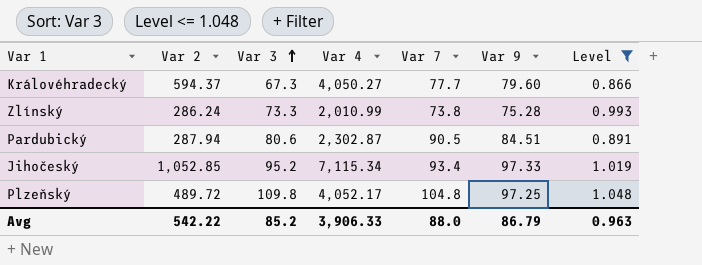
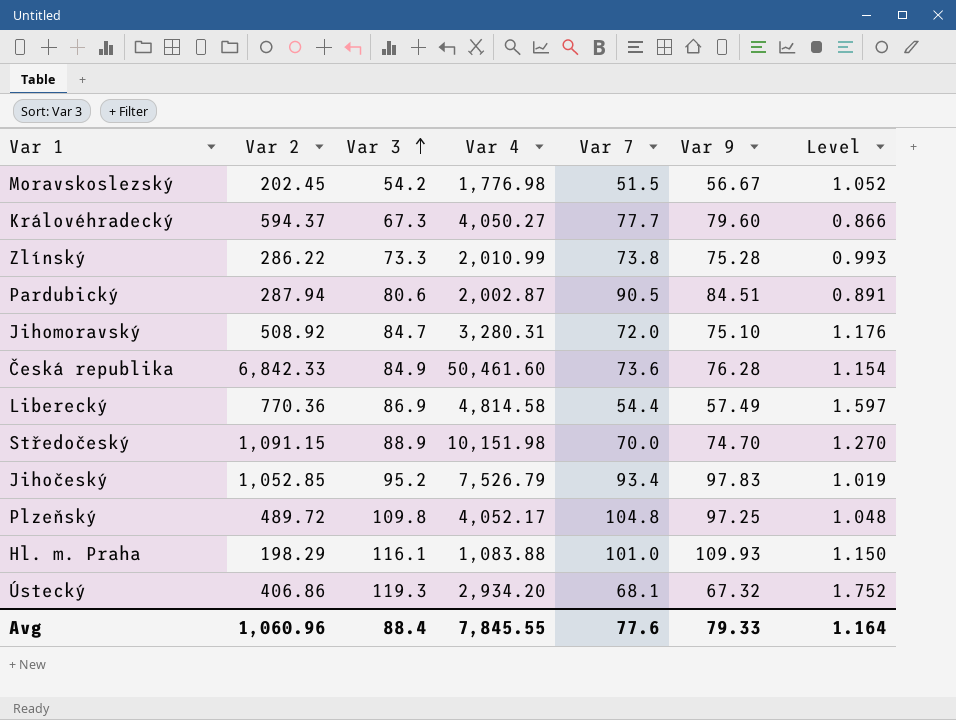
filter: Level <= 1.048 -> none
Zlínský | Var 2: 286.24 -> 286.22
Pardubický | Var 4: 2,302.87 -> 2,002.87
Jihočeský | Var 4: 7,115.34 -> 7,526.79
Jihočeský | Var 9: 97.33 -> 97.83
Avg | Var 2: 542.22 -> 1,060.96
Avg | Var 3: 85.2 -> 88.4
Avg | Var 4: 3,906.33 -> 7,845.55
Avg | Var 7: 88.0 -> 77.6
Avg | Var 9: 86.79 -> 79.33
Avg | Level: 0.963 -> 1.164

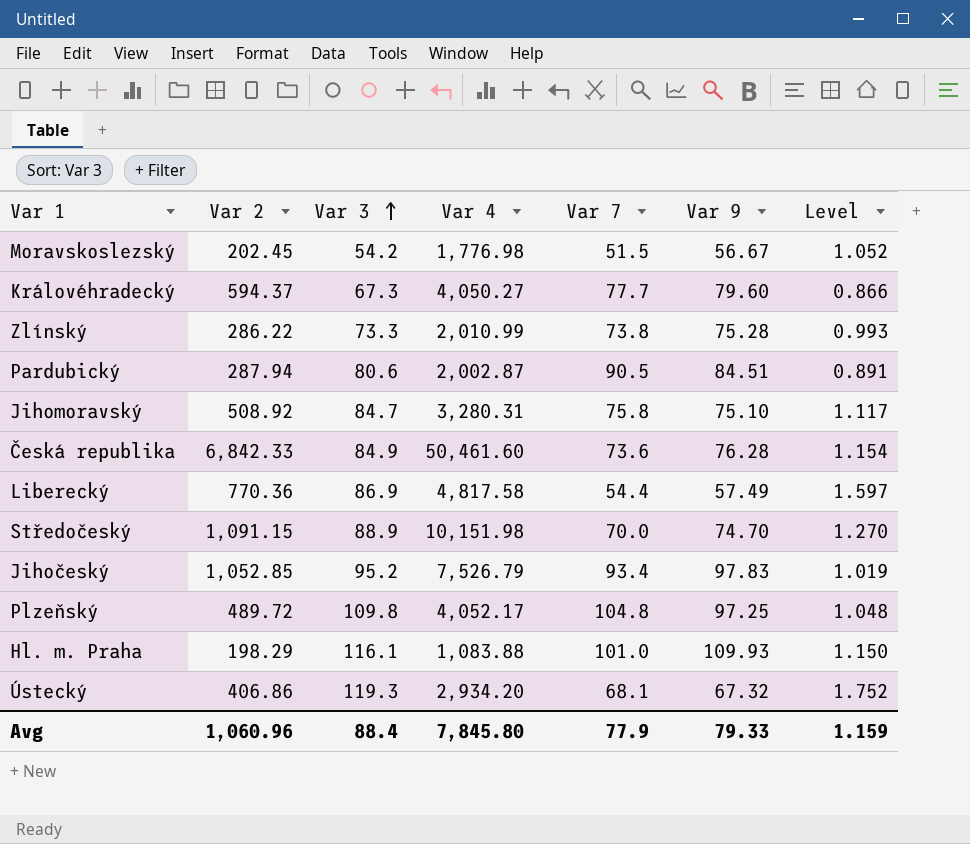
Jihomoravský | Var 7: 72.0 -> 75.8
Jihomoravský | Level: 1.176 -> 1.117
Liberecký | Var 4: 4,814.58 -> 4,817.58
Avg | Var 4: 7,845.55 -> 7,845.80
Avg | Var 7: 77.6 -> 77.9
Avg | Level: 1.164 -> 1.159

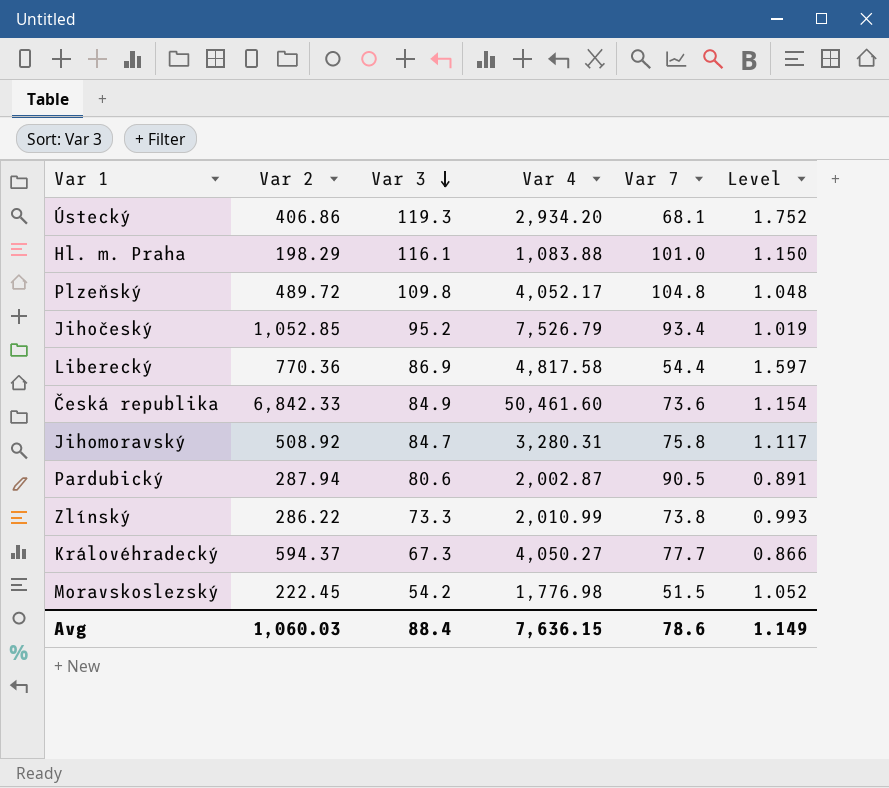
row order: Var 3 ascending -> Var 3 descending
column Var 9 | position: 6 -> none
row Středočeský: 1,091.15 | 88.9 | 10,151.98 | 70.0 | 74.70 | 1.270 -> none
Moravskoslezský | Var 2: 202.45 -> 222.45
Avg | Var 2: 1,060.96 -> 1,060.03
Avg | Var 4: 7,845.80 -> 7,636.15
Avg | Var 7: 77.9 -> 78.6
Avg | Level: 1.159 -> 1.149

